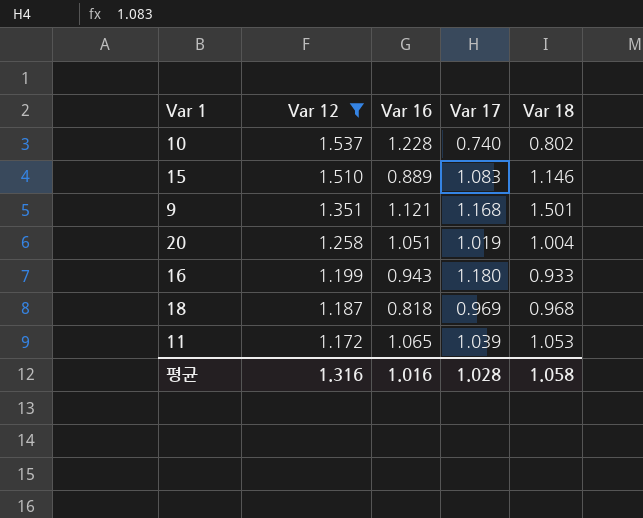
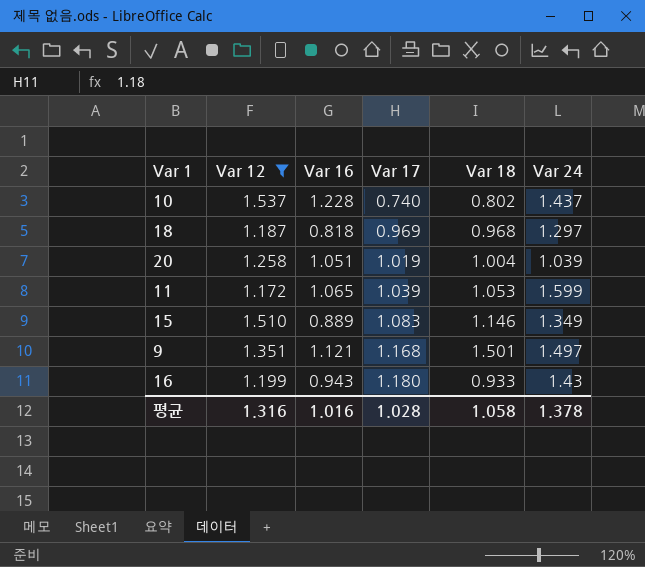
row order: Var 12 descending -> Var 17 ascending
column Var 24 | position: none -> 6

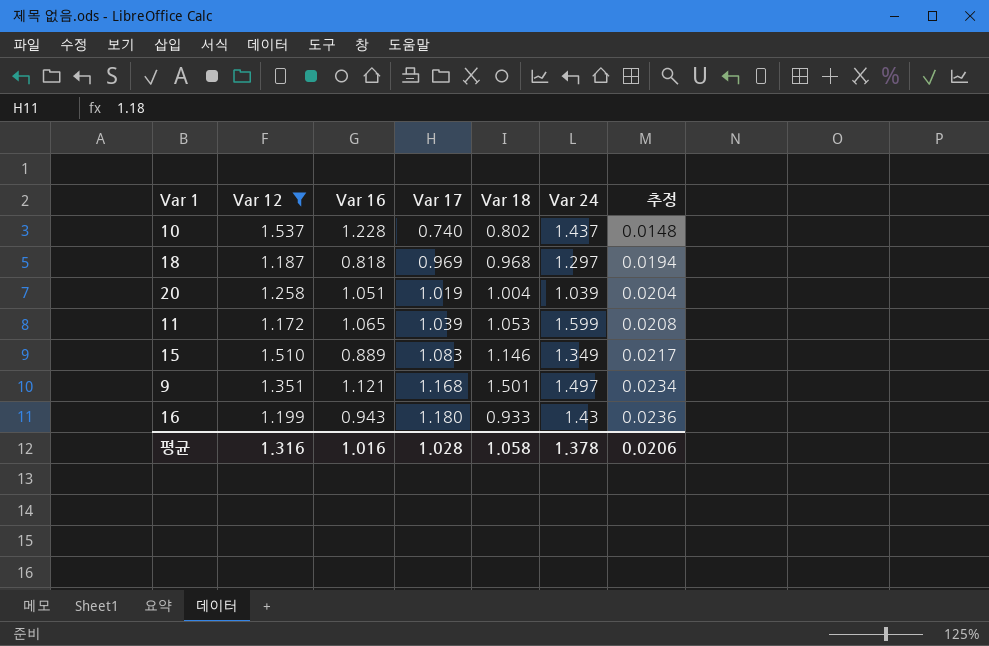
column 추정 | formula: none -> [Var 17] * 0.02

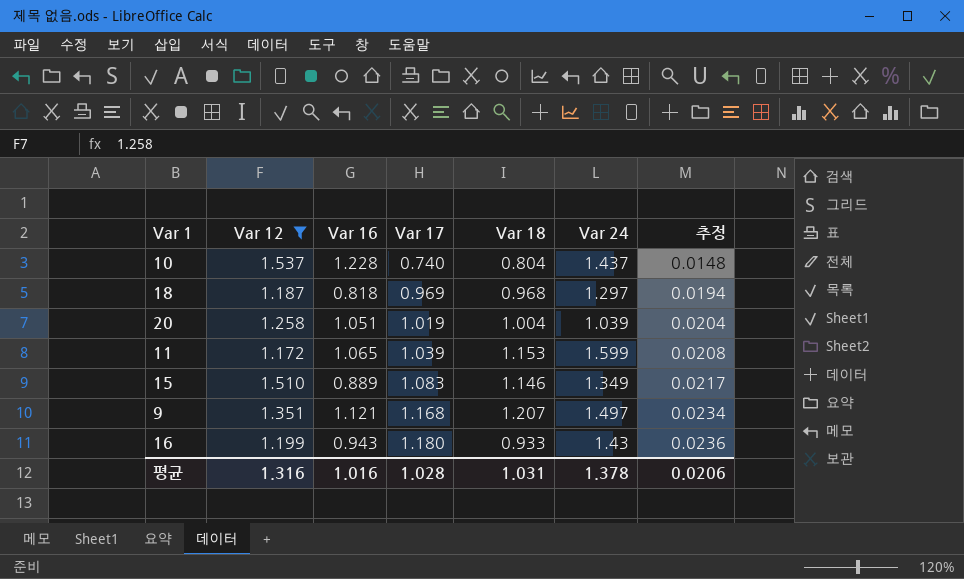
10 | Var 18: 0.802 -> 0.804
11 | Var 18: 1.053 -> 1.153
9 | Var 18: 1.501 -> 1.207
평균 | Var 18: 1.058 -> 1.031

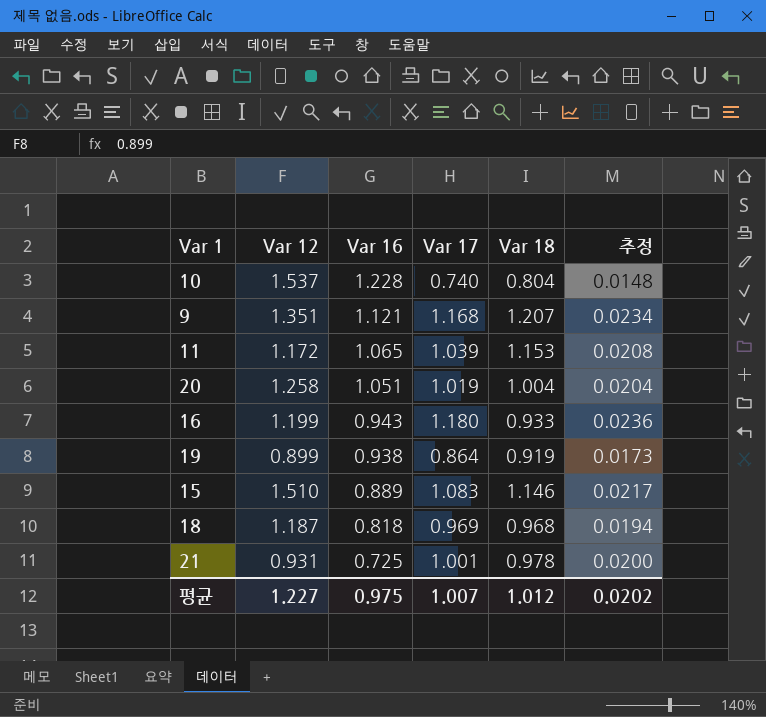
filter: Var 12 >= 1.172 -> none
row order: Var 17 ascending -> Var 16 descending
column Var 24 | position: 6 -> none
평균 | Var 12: 1.316 -> 1.227
평균 | Var 16: 1.016 -> 0.975
평균 | Var 17: 1.028 -> 1.007
평균 | Var 18: 1.031 -> 1.012
평균 | 추정: 0.0206 -> 0.0202

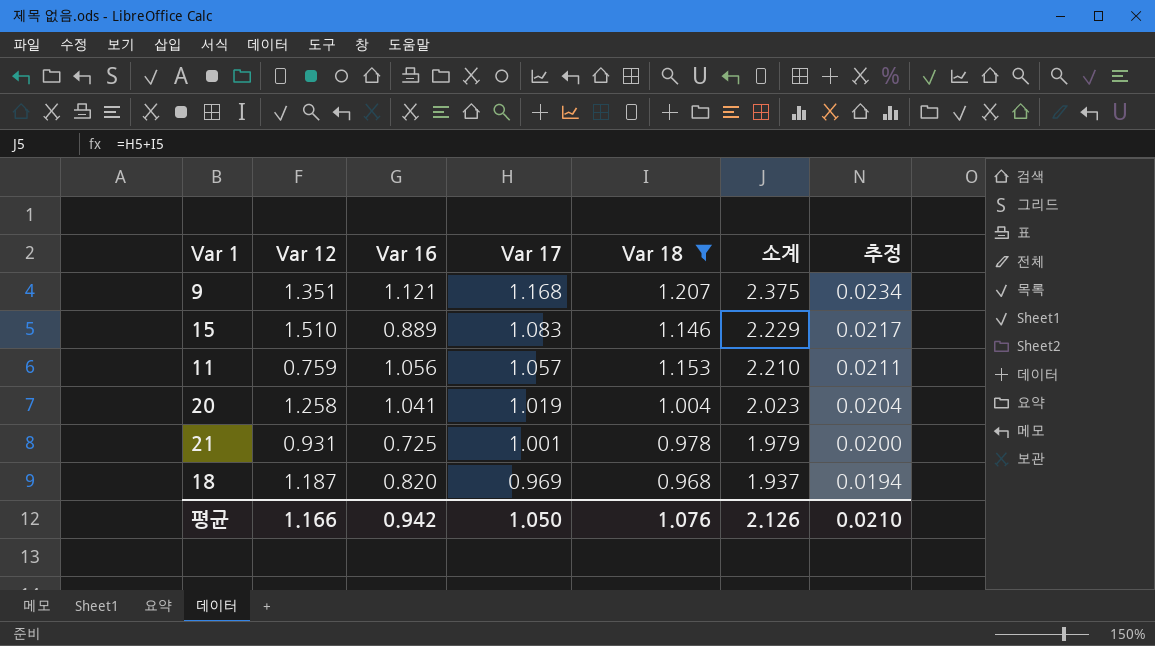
filter: none -> Var 18 >= 0.968
row order: Var 16 descending -> Var 17 descending
column 소계 | formula: none -> [Var 17] + [Var 18]
11 | Var 12: 1.172 -> 0.759
11 | Var 16: 1.065 -> 1.056
11 | Var 17: 1.039 -> 1.057
11 | 추정: 0.0208 -> 0.0211
20 | Var 16: 1.051 -> 1.041
18 | Var 16: 0.818 -> 0.820
평균 | Var 12: 1.227 -> 1.166
평균 | Var 16: 0.975 -> 0.942
평균 | Var 17: 1.007 -> 1.050
평균 | Var 18: 1.012 -> 1.076
평균 | 추정: 0.0202 -> 0.0210

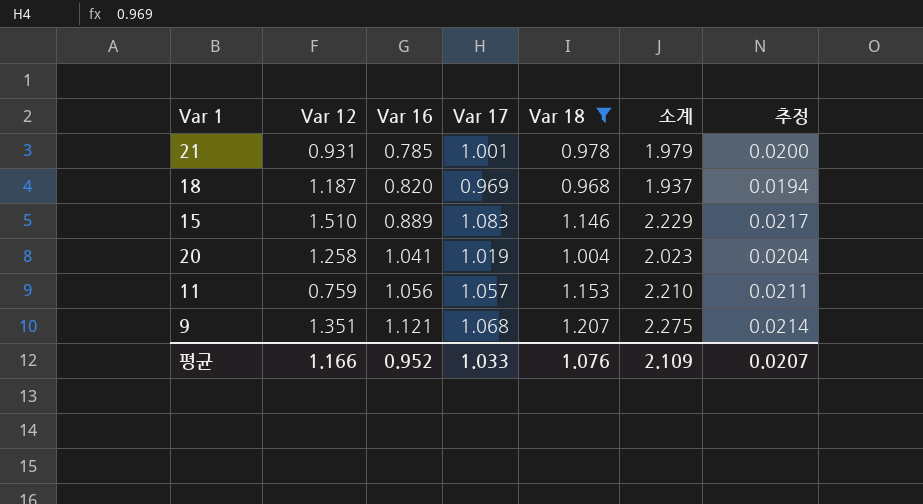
row order: Var 17 descending -> Var 16 ascending
21 | Var 16: 0.725 -> 0.785
9 | Var 17: 1.168 -> 1.068
9 | 소계: 2.375 -> 2.275
9 | 추정: 0.0234 -> 0.0214
평균 | Var 16: 0.942 -> 0.952
평균 | Var 17: 1.050 -> 1.033
평균 | 소계: 2.126 -> 2.109
평균 | 추정: 0.0210 -> 0.0207

